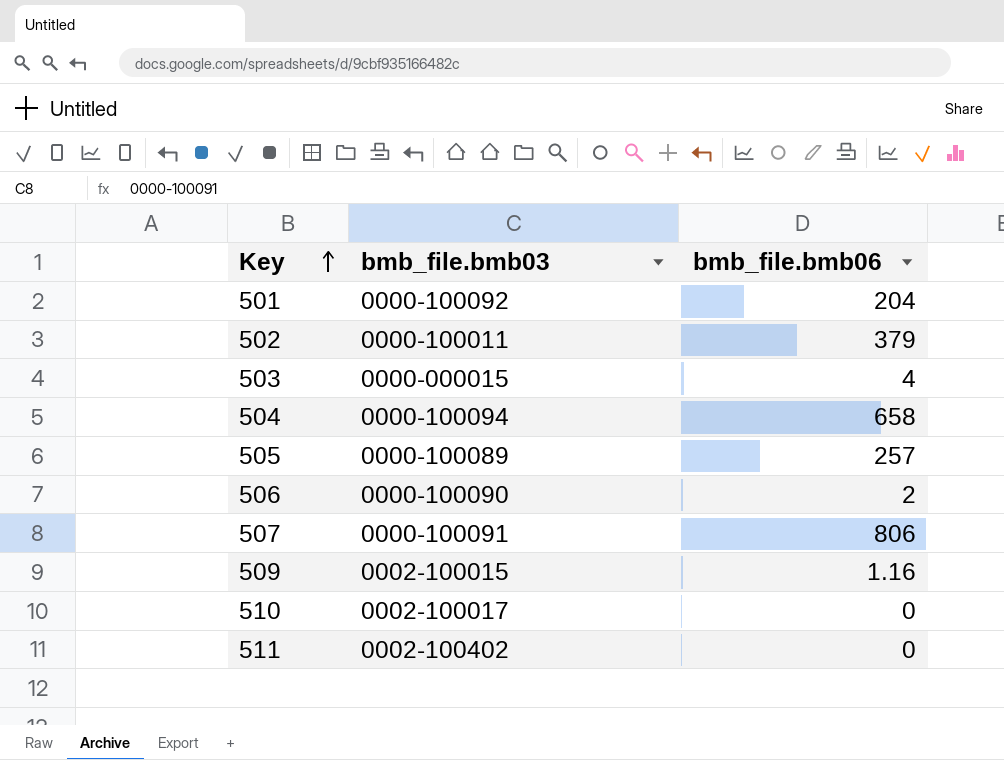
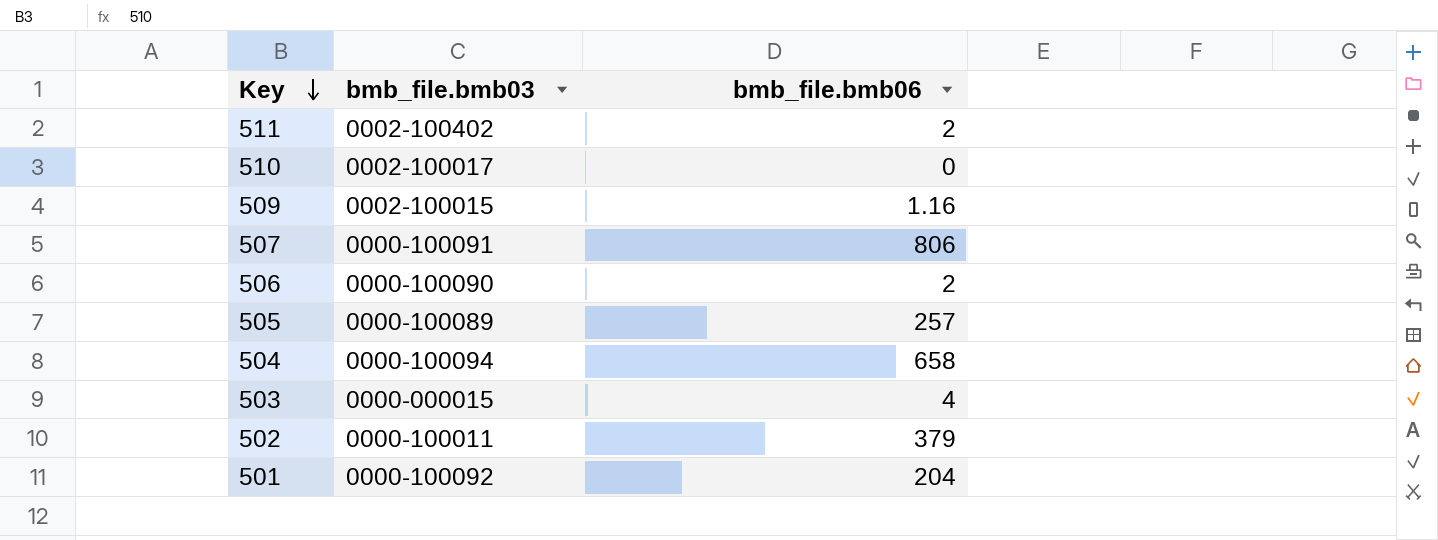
row order: Key ascending -> Key descending
511 | bmb_file.bmb06: 0 -> 2

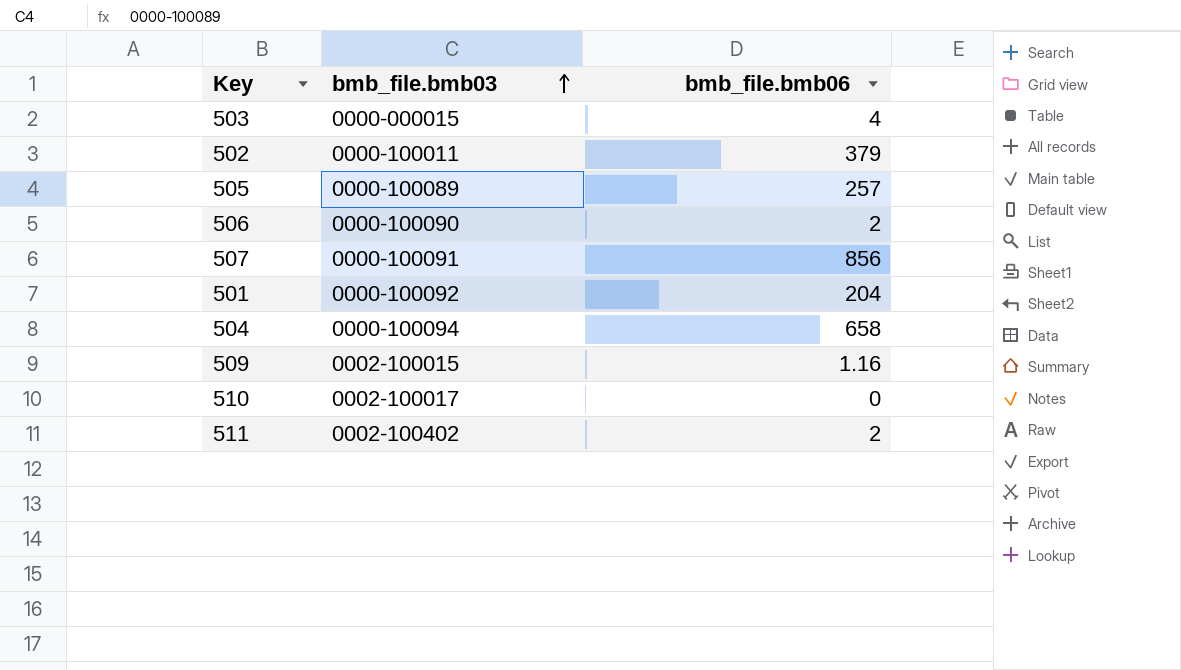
row order: Key descending -> bmb_file.bmb03 ascending
507 | bmb_file.bmb06: 806 -> 856

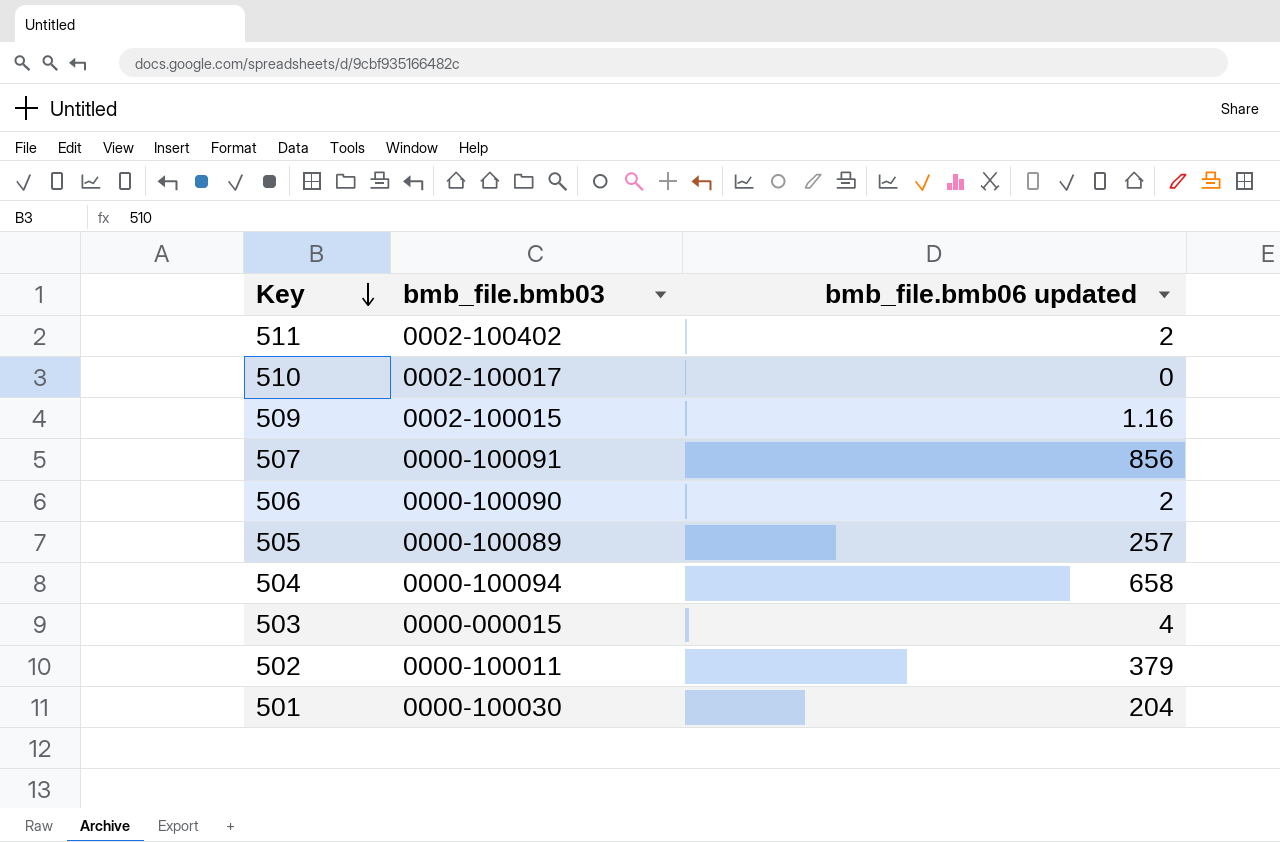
row order: bmb_file.bmb03 ascending -> Key descending
column name: bmb_file.bmb06 -> bmb_file.bmb06 updated
501 | bmb_file.bmb03: 0000-100092 -> 0000-100030

